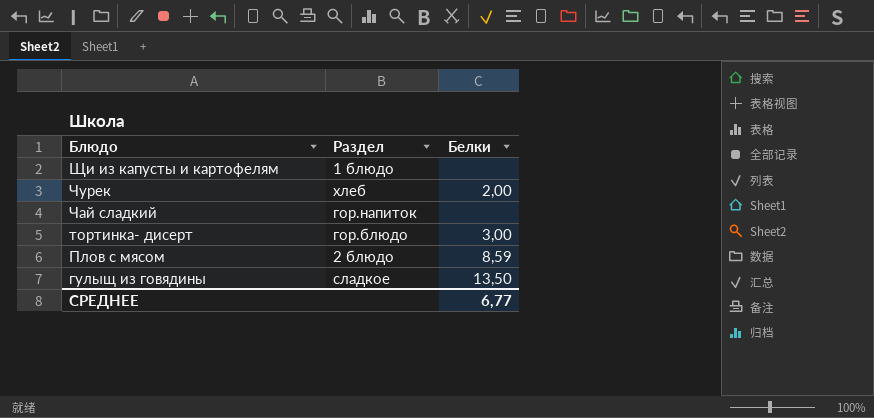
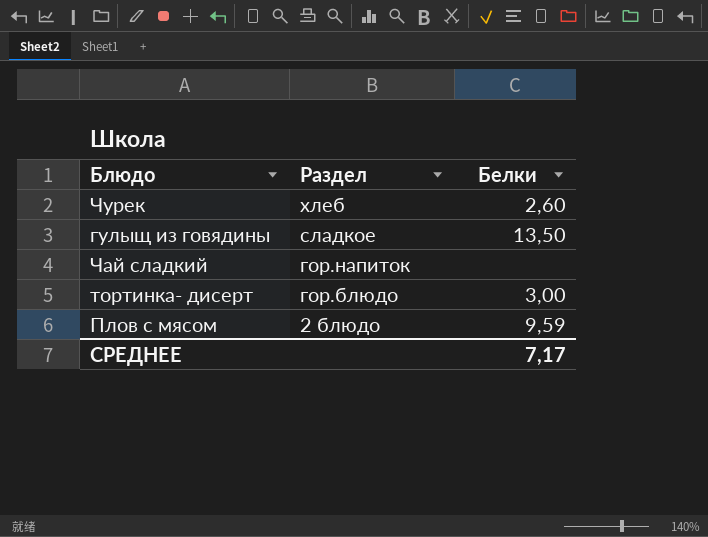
row order: Блюдо descending -> Раздел descending
row Щи из капусты и картофелям: 1 блюдо | none -> none
Чурек | Белки: 2,00 -> 2,60
Плов с мясом | Белки: 8,59 -> 9,59
СРЕДНЕЕ | Белки: 6,77 -> 7,17

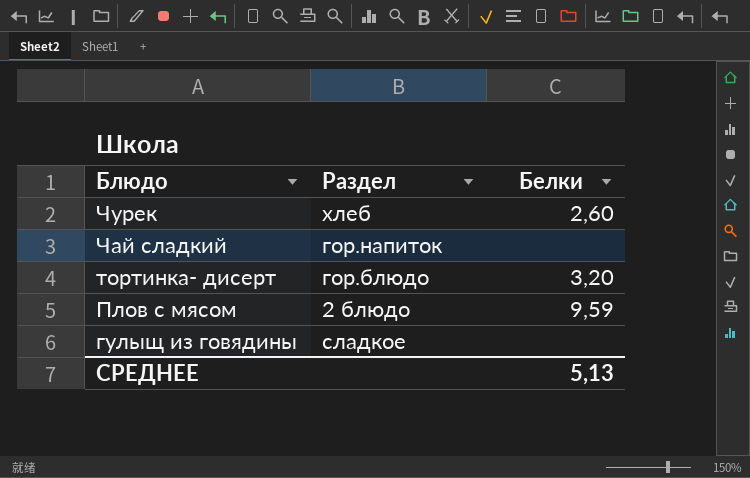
row order: Раздел descending -> Блюдо descending
тортинка- дисерт | Белки: 3,00 -> 3,20
гулыщ из говядины | Белки: 13,50 -> none
СРЕДНЕЕ | Белки: 7,17 -> 5,13

